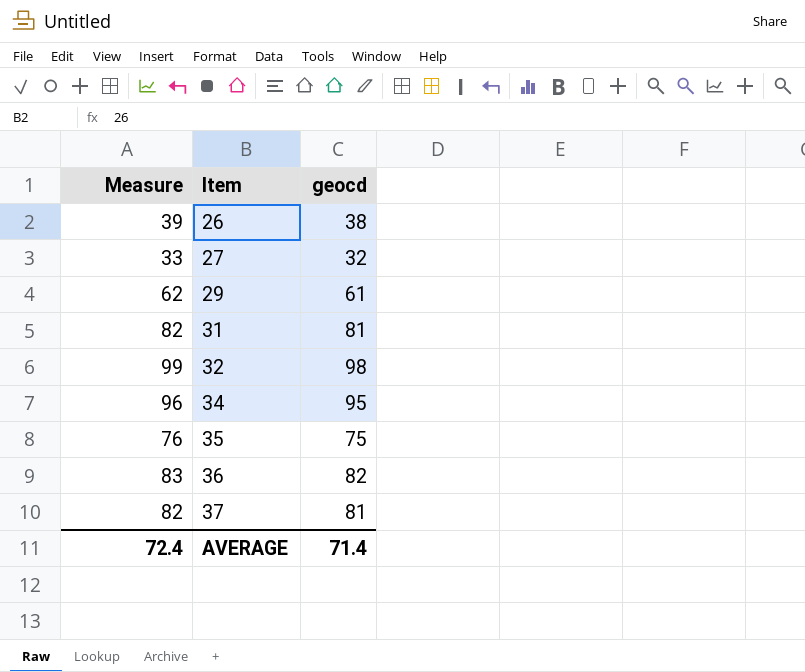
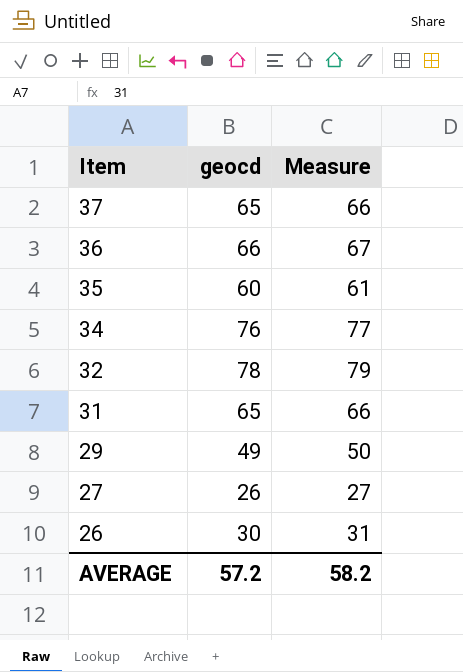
row order: Item ascending -> Item descending
column Measure | position: 1 -> 3
37 | geocd: 81 -> 65
37 | Measure: 82 -> 66
36 | geocd: 82 -> 66
36 | Measure: 83 -> 67
35 | geocd: 75 -> 60
35 | Measure: 76 -> 61
34 | geocd: 95 -> 76
34 | Measure: 96 -> 77
32 | geocd: 98 -> 78
32 | Measure: 99 -> 79
31 | geocd: 81 -> 65
31 | Measure: 82 -> 66
29 | geocd: 61 -> 49
29 | Measure: 62 -> 50
27 | geocd: 32 -> 26
27 | Measure: 33 -> 27
26 | geocd: 38 -> 30
26 | Measure: 39 -> 31
AVERAGE | geocd: 71.4 -> 57.2
AVERAGE | Measure: 72.4 -> 58.2

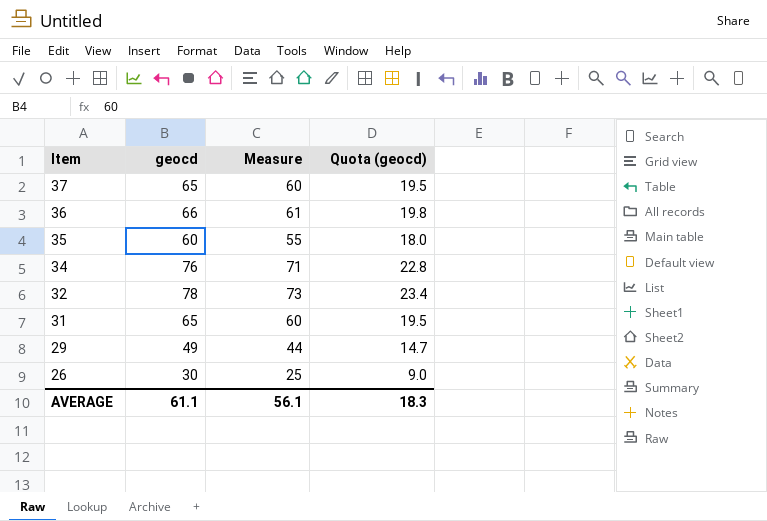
column Measure | formula: [geocd] + 1 -> [geocd] - 5
column Quota (geocd) | formula: none -> [geocd] * 0.3
row 27: 26 | 27 -> none
AVERAGE | geocd: 57.2 -> 61.1
AVERAGE | Measure: 58.2 -> 56.1

